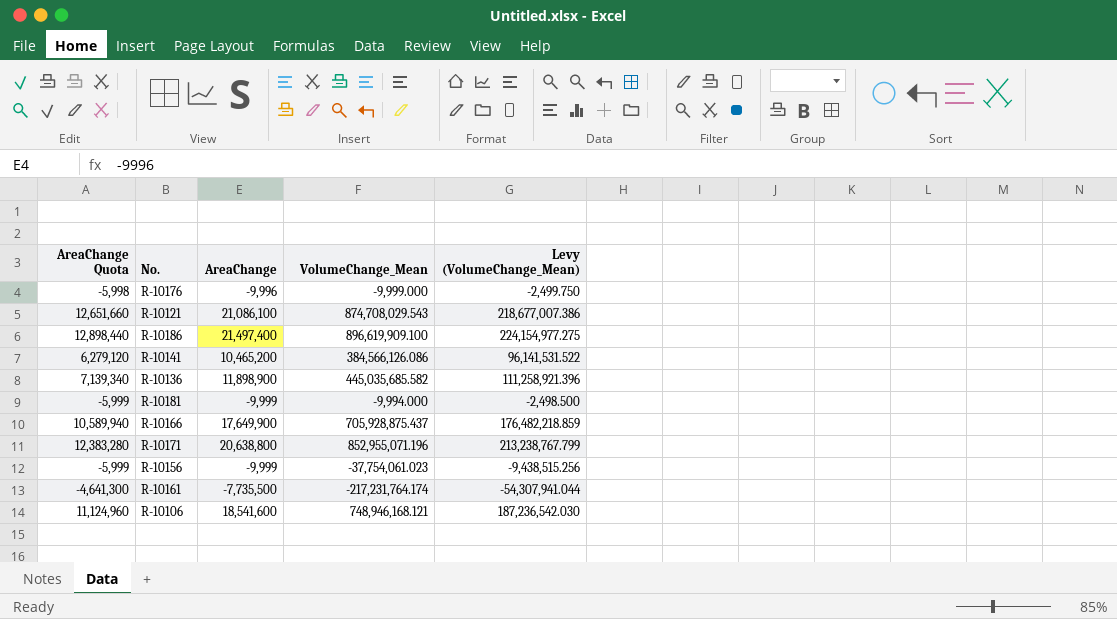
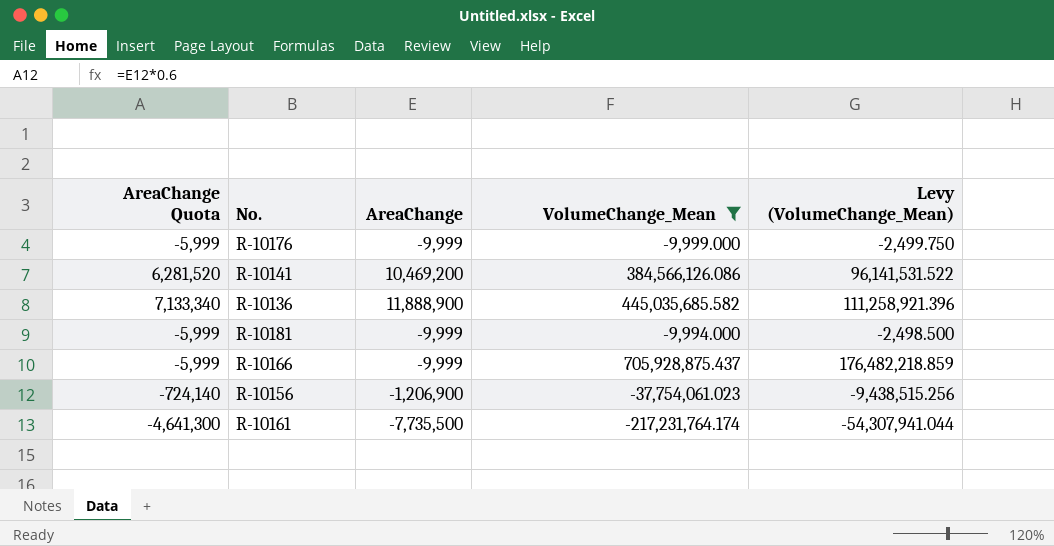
filter: none -> VolumeChange_Mean <= 705,928,875.437
R-10176 | AreaChange Quota: -5,998 -> -5,999
R-10176 | AreaChange: -9,996 -> -9,999
R-10141 | AreaChange Quota: 6,279,120 -> 6,281,520
R-10141 | AreaChange: 10,465,200 -> 10,469,200
R-10136 | AreaChange Quota: 7,139,340 -> 7,133,340
R-10136 | AreaChange: 11,898,900 -> 11,888,900
R-10166 | AreaChange Quota: 10,589,940 -> -5,999
R-10166 | AreaChange: 17,649,900 -> -9,999
R-10156 | AreaChange Quota: -5,999 -> -724,140
R-10156 | AreaChange: -9,999 -> -1,206,900

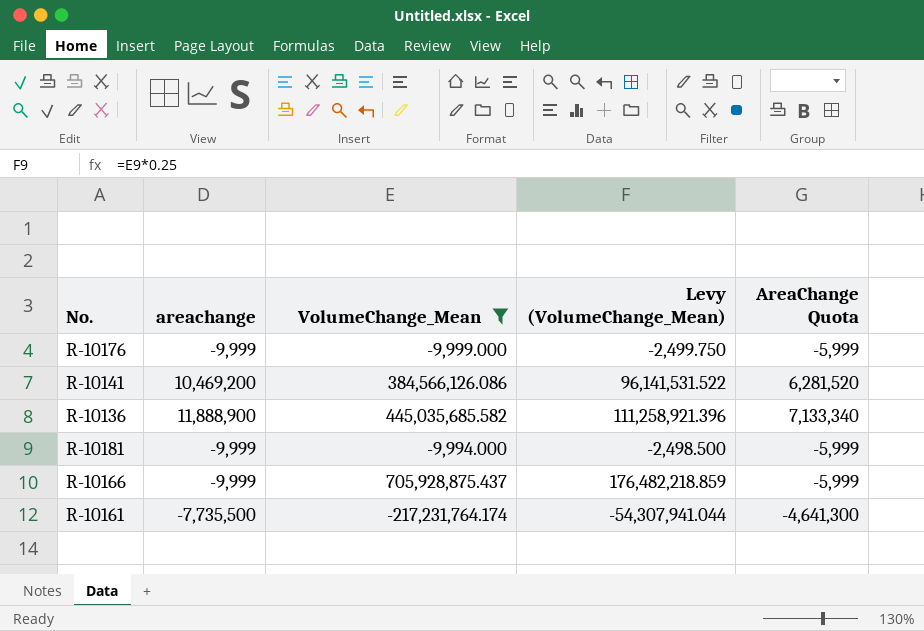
column name: AreaChange -> areachange
column AreaChange Quota | position: 1 -> 5
row R-10156: -724,140 | -1,206,900 | -37,754,061.023 | -9,438,515.256 -> none

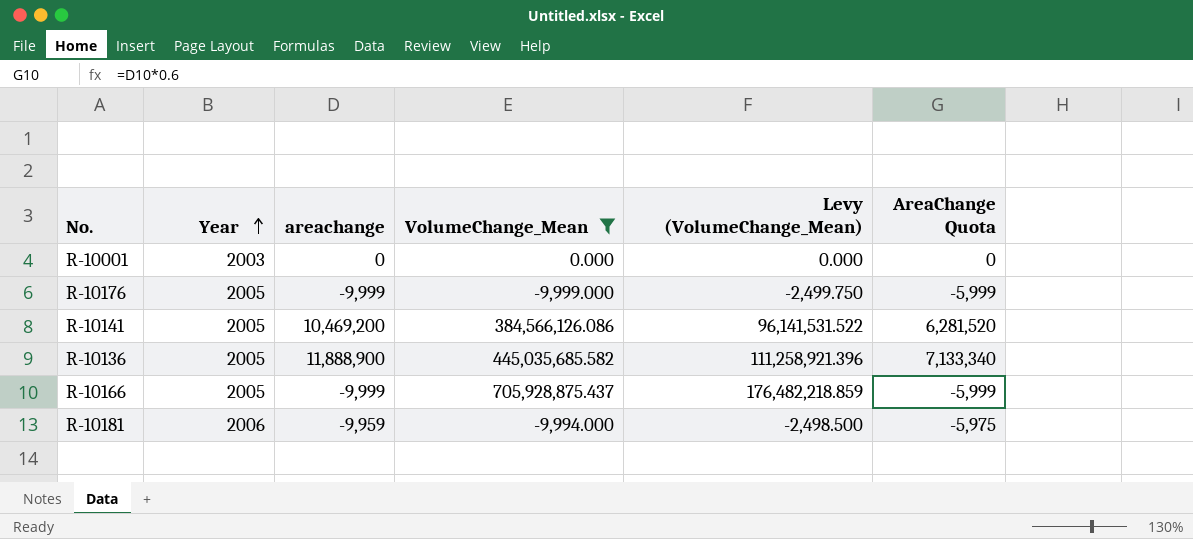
row order: none -> Year ascending
column Year | position: none -> 2
row R-10161: -7,735,500 | -217,231,764.174 | -54,307,941.044 | -4,641,300 -> none
row R-10001: none -> 2003 | 0 | 0.000 | 0.000 | 0
R-10181 | areachange: -9,999 -> -9,959
R-10181 | AreaChange Quota: -5,999 -> -5,975

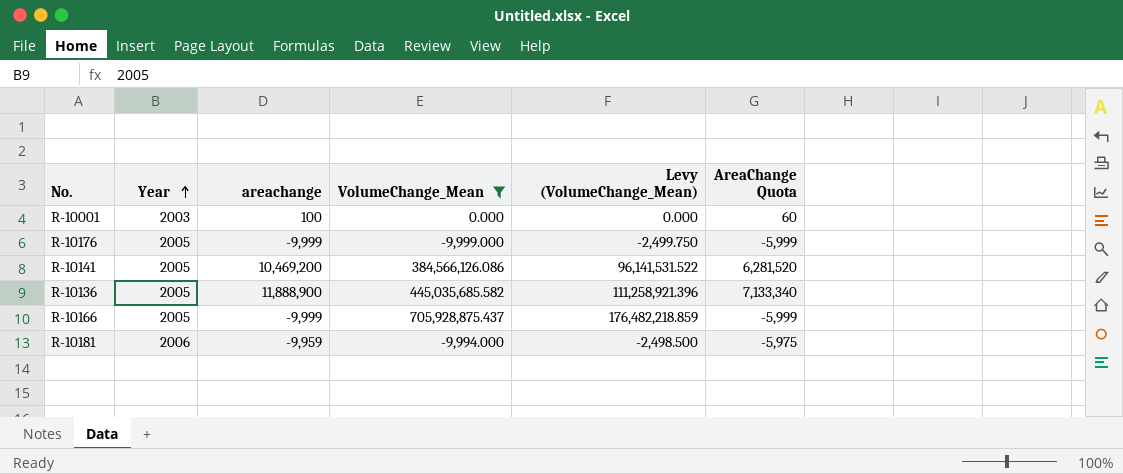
R-10001 | areachange: 0 -> 100
R-10001 | AreaChange Quota: 0 -> 60

